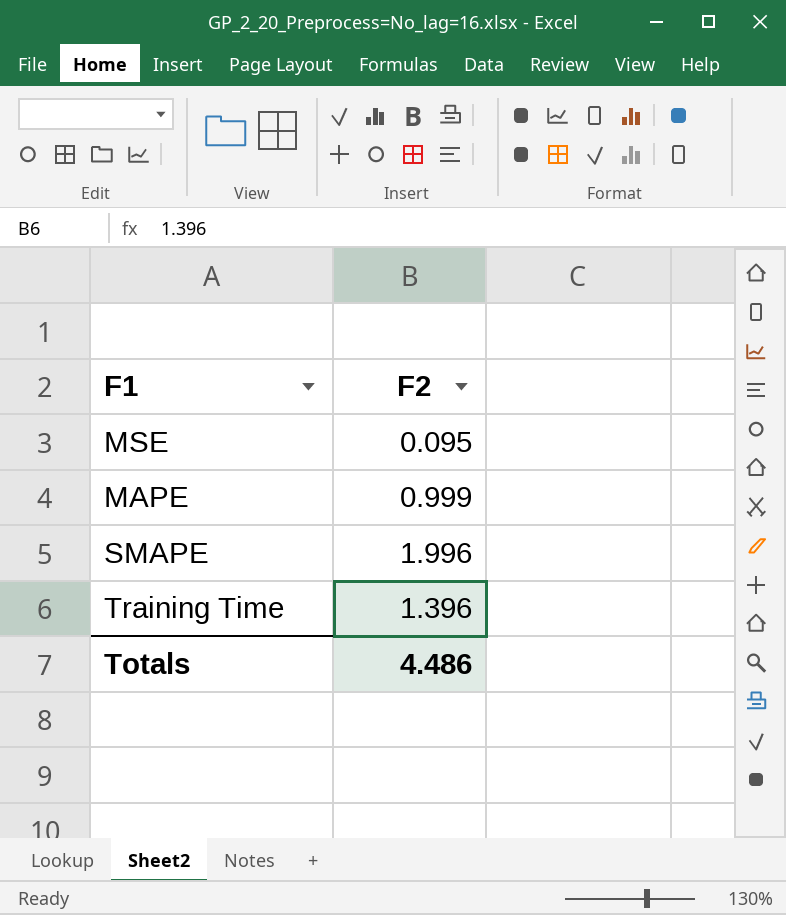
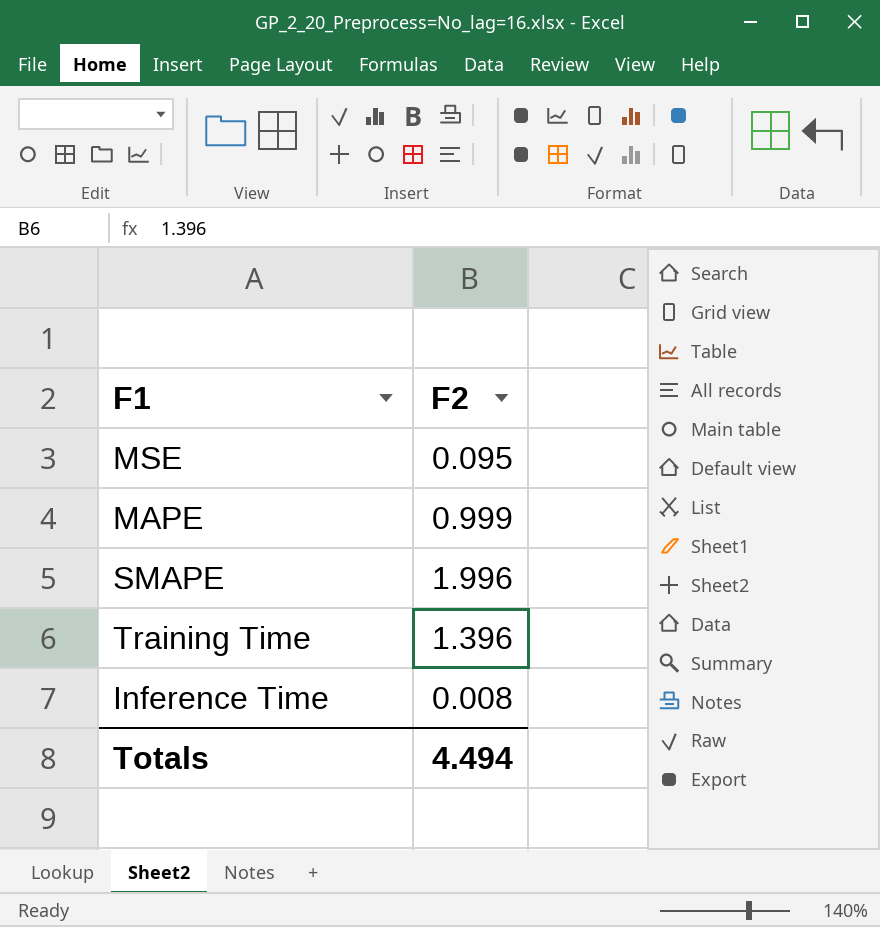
row Inference Time: none -> 0.008
Totals | F2: 4.486 -> 4.494

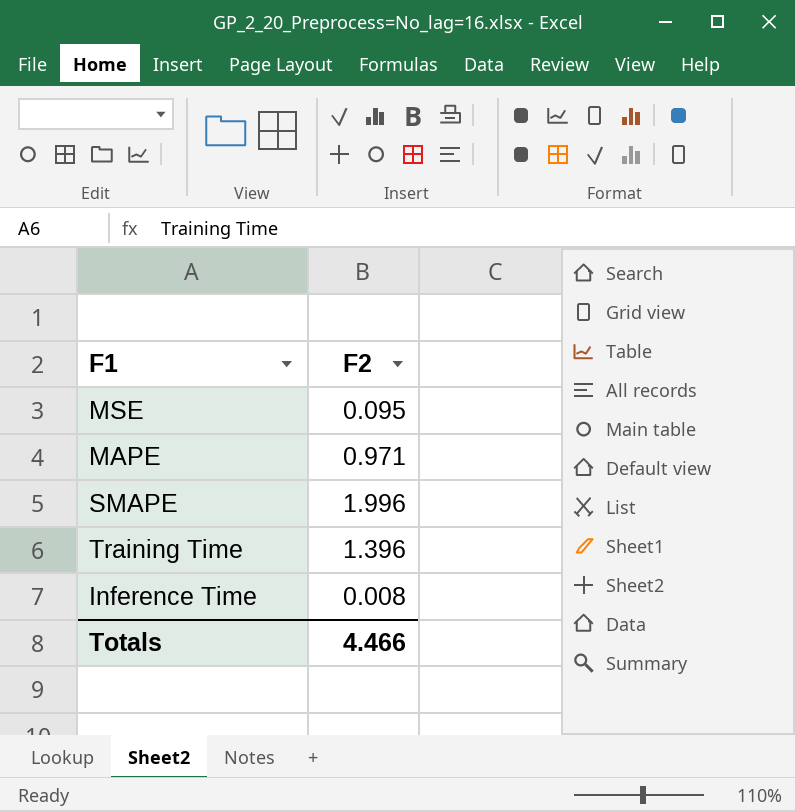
MAPE | F2: 0.999 -> 0.971
Totals | F2: 4.494 -> 4.466

